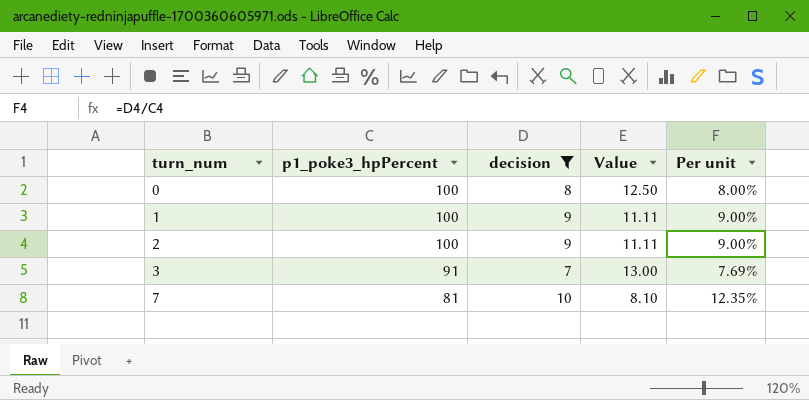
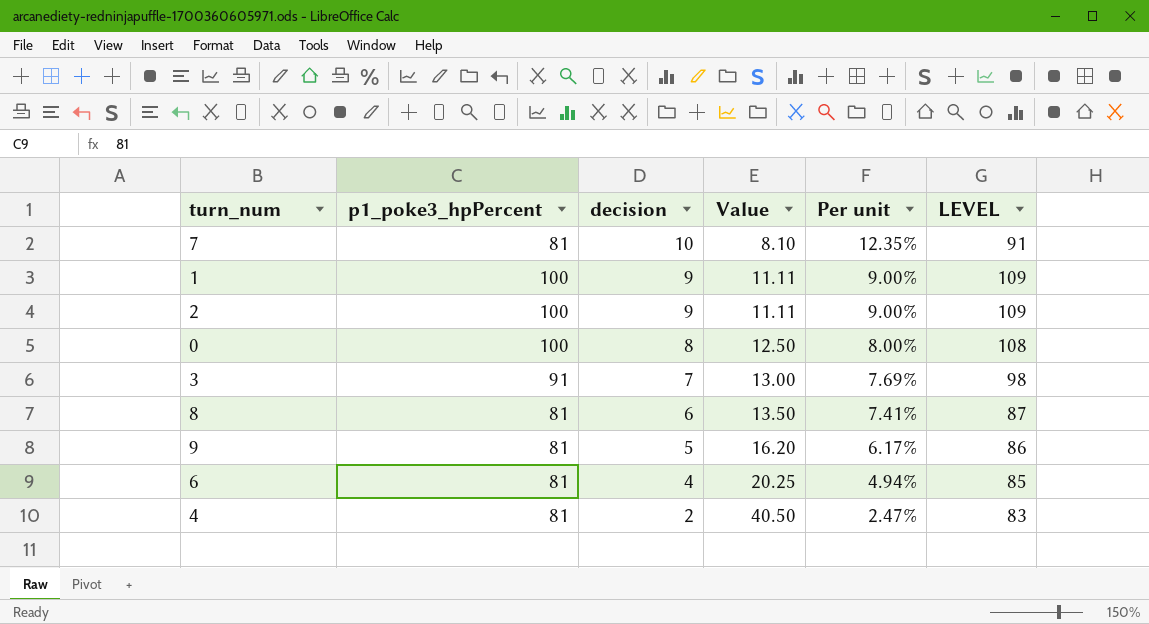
filter: decision >= 7 -> none
row order: turn_num ascending -> decision descending
column LEVEL | formula: none -> [p1_poke3_hpPercent] + [decision]

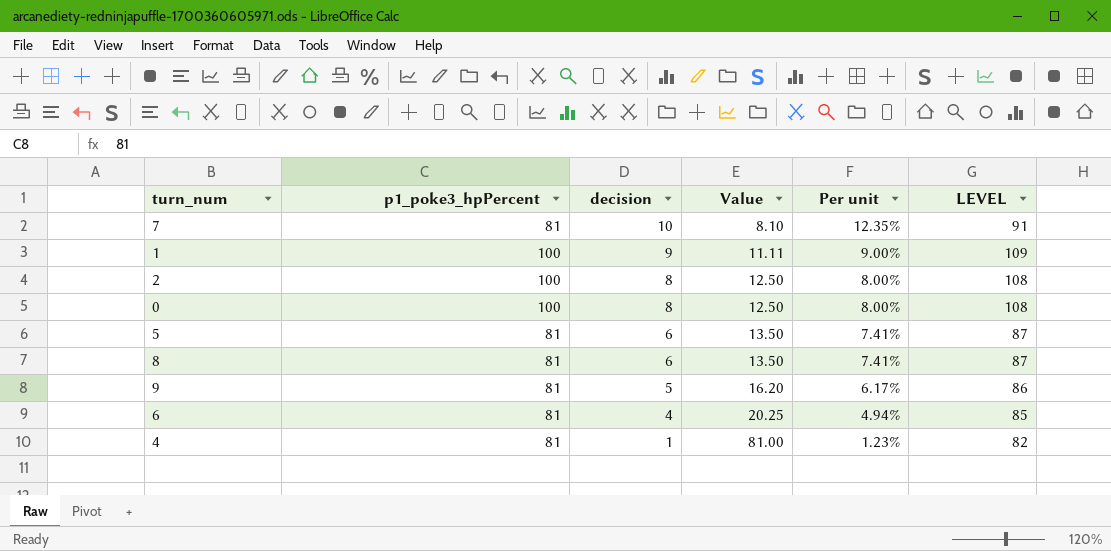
row 3: 91 | 7 | 13.00 | 7.69% | 98 -> none
2 | decision: 9 -> 8
2 | Value: 11.11 -> 12.50
2 | Per unit: 9.00% -> 8.00%
2 | LEVEL: 109 -> 108
row 5: none -> 81 | 6 | 13.50 | 7.41% | 87
4 | decision: 2 -> 1
4 | Value: 40.50 -> 81.00
4 | Per unit: 2.47% -> 1.23%
4 | LEVEL: 83 -> 82

